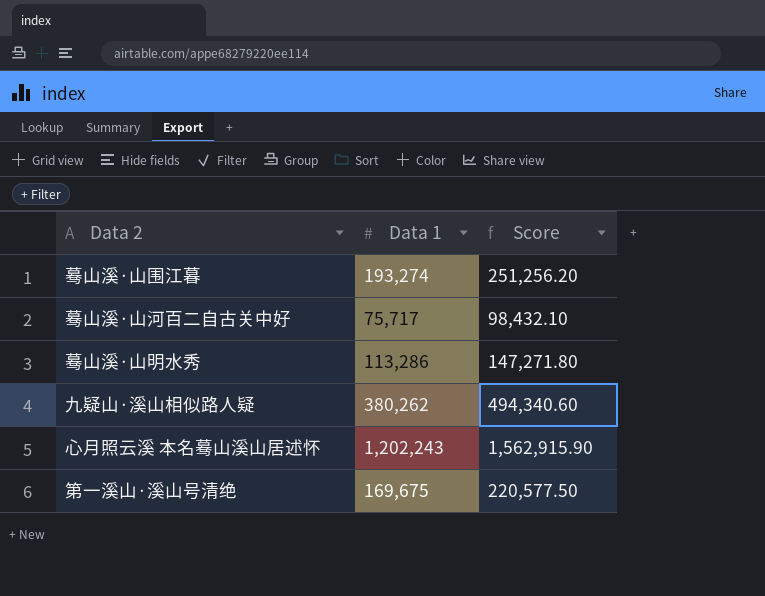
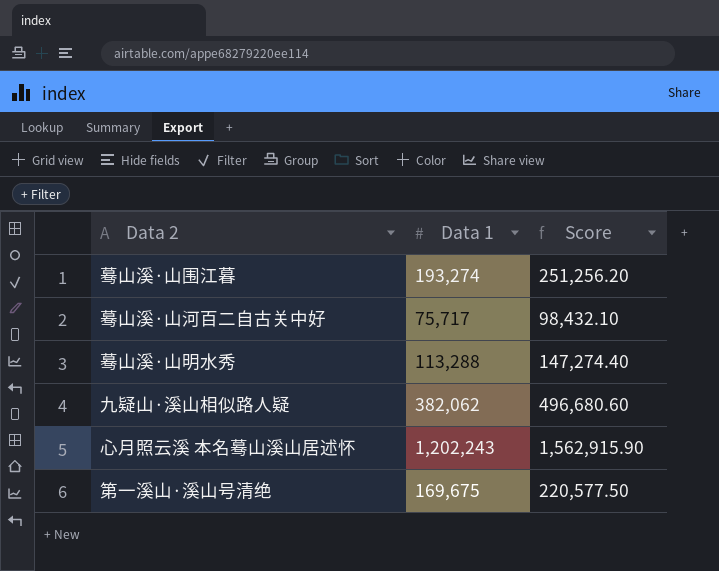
蓦山溪·山明水秀 | Data 1: 113,286 -> 113,288
蓦山溪·山明水秀 | Score: 147,271.80 -> 147,274.40
九疑山·溪山相似路人疑 | Data 1: 380,262 -> 382,062
九疑山·溪山相似路人疑 | Score: 494,340.60 -> 496,680.60

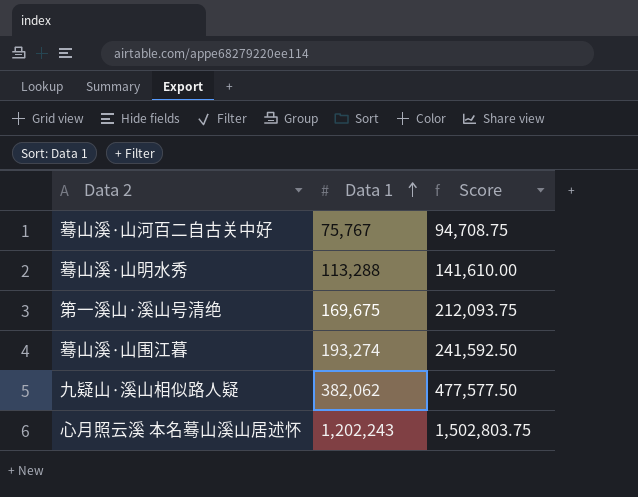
row order: none -> Data 1 ascending
column Score | formula: [Data 1] * 1.3 -> [Data 1] * 1.25
蓦山溪·山河百二自古关中好 | Data 1: 75,717 -> 75,767

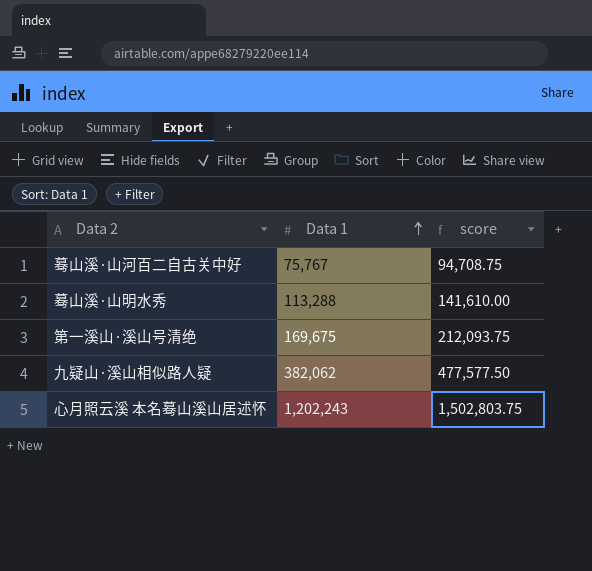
column name: Score -> score
row 蓦山溪·山围江暮: 193,274 | 241,592.50 -> none

